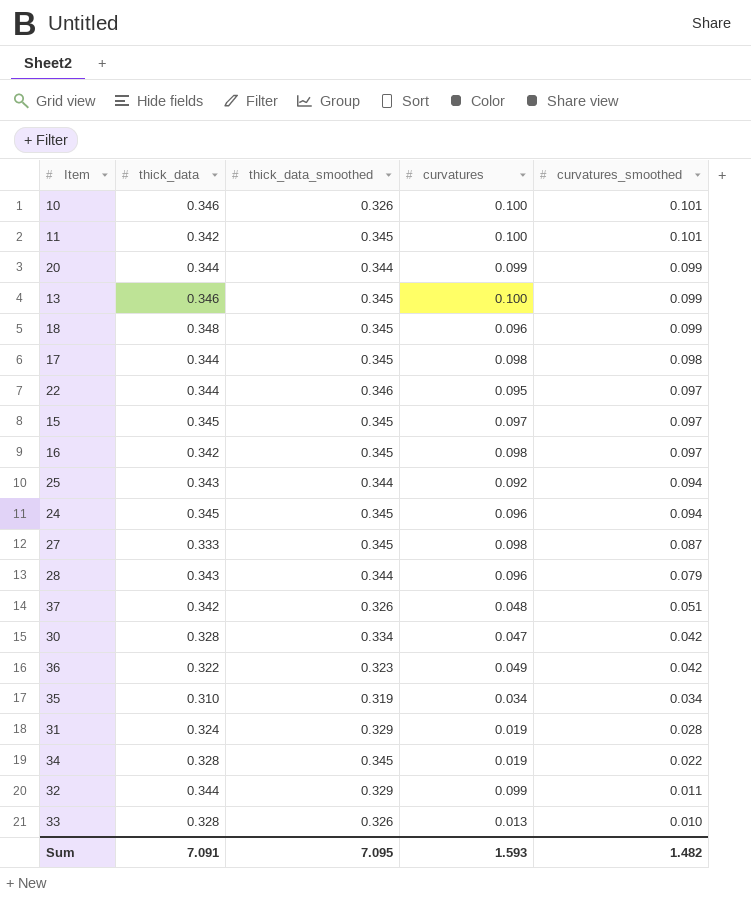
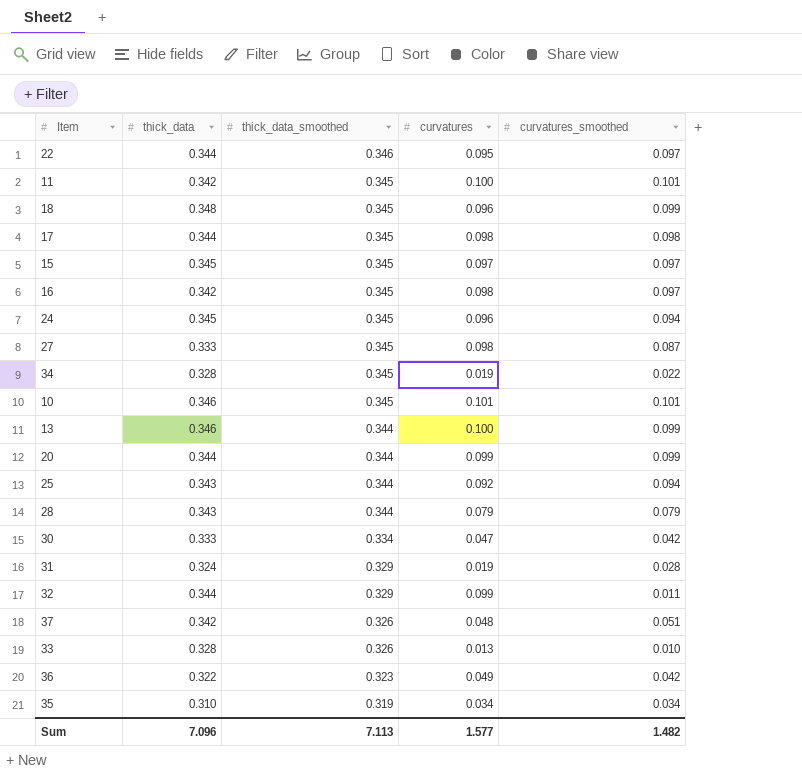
row order: curvatures_smoothed descending -> thick_data_smoothed descending
10 | thick_data_smoothed: 0.326 -> 0.345
10 | curvatures: 0.100 -> 0.101
13 | thick_data_smoothed: 0.345 -> 0.344
28 | curvatures: 0.096 -> 0.079
30 | thick_data: 0.328 -> 0.333
Sum | thick_data: 7.091 -> 7.096
Sum | thick_data_smoothed: 7.095 -> 7.113
Sum | curvatures: 1.593 -> 1.577

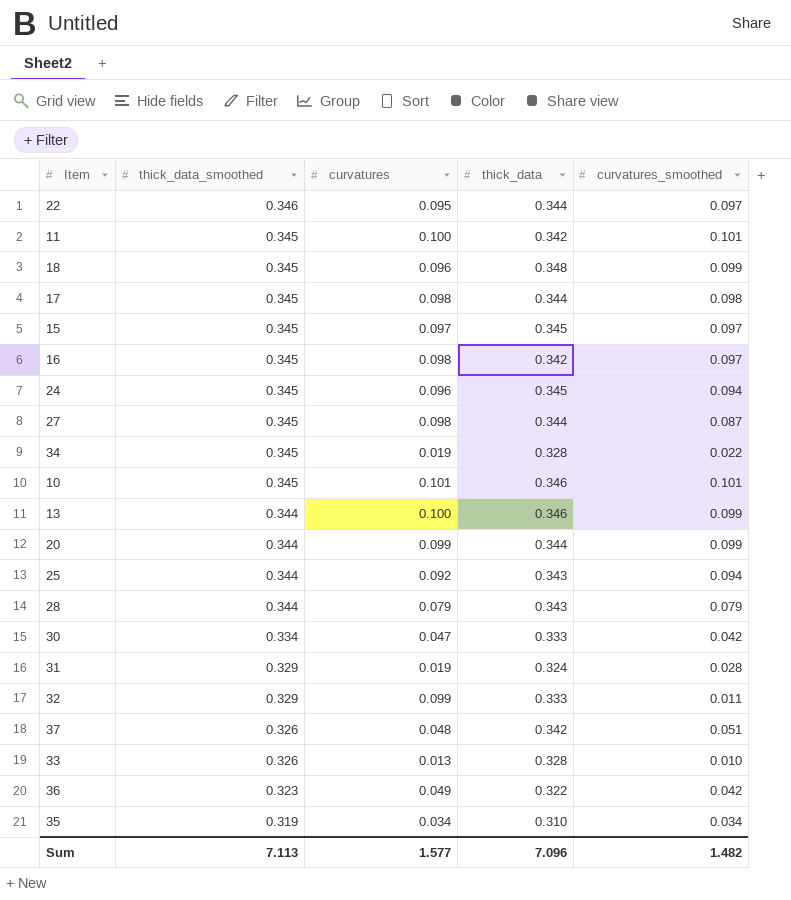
column thick_data | position: 2 -> 4
27 | thick_data: 0.333 -> 0.344
32 | thick_data: 0.344 -> 0.333

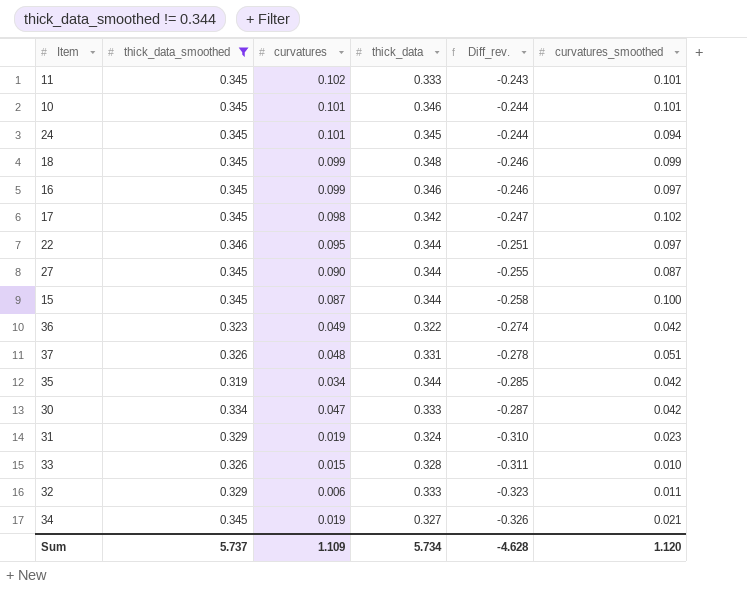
filter: none -> thick_data_smoothed != 0.344
row order: thick_data_smoothed descending -> Diff_rev. descending
column Diff_rev. | formula: none -> [curvatures] - [thick_data_smoothed]
11 | curvatures: 0.100 -> 0.102
11 | thick_data: 0.342 -> 0.333
24 | curvatures: 0.096 -> 0.101
18 | curvatures: 0.096 -> 0.099
16 | curvatures: 0.098 -> 0.099
16 | thick_data: 0.342 -> 0.346
17 | thick_data: 0.344 -> 0.342
17 | curvatures_smoothed: 0.098 -> 0.102
27 | curvatures: 0.098 -> 0.090
15 | curvatures: 0.097 -> 0.087
15 | thick_data: 0.345 -> 0.344
15 | curvatures_smoothed: 0.097 -> 0.100
37 | thick_data: 0.342 -> 0.331
35 | thick_data: 0.310 -> 0.344
35 | curvatures_smoothed: 0.034 -> 0.042
31 | curvatures_smoothed: 0.028 -> 0.023
33 | curvatures: 0.013 -> 0.015
32 | curvatures: 0.099 -> 0.006
34 | thick_data: 0.328 -> 0.327
34 | curvatures_smoothed: 0.022 -> 0.021
Sum | thick_data_smoothed: 7.113 -> 5.737
Sum | curvatures: 1.577 -> 1.109
Sum | thick_data: 7.096 -> 5.734
Sum | curvatures_smoothed: 1.482 -> 1.120

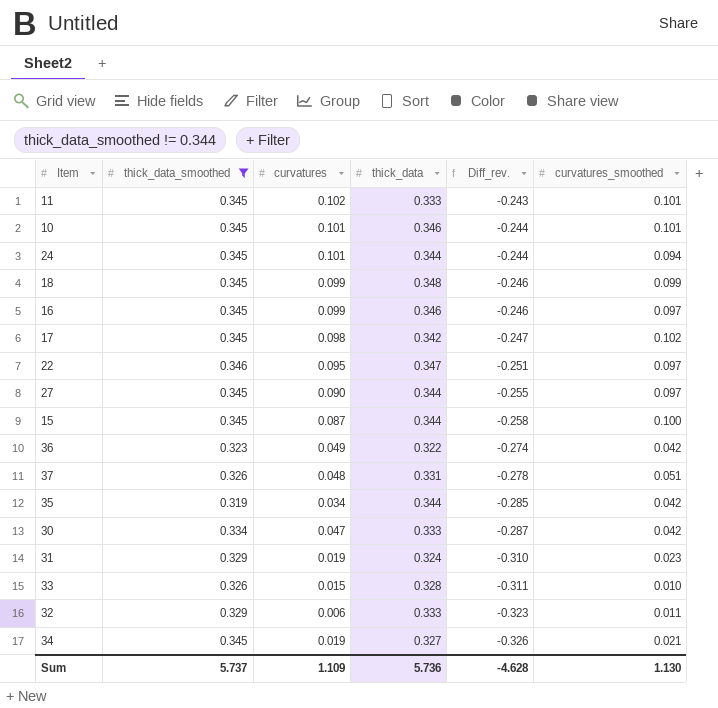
24 | thick_data: 0.345 -> 0.344
22 | thick_data: 0.344 -> 0.347
27 | curvatures_smoothed: 0.087 -> 0.097
Sum | thick_data: 5.734 -> 5.736
Sum | curvatures_smoothed: 1.120 -> 1.130

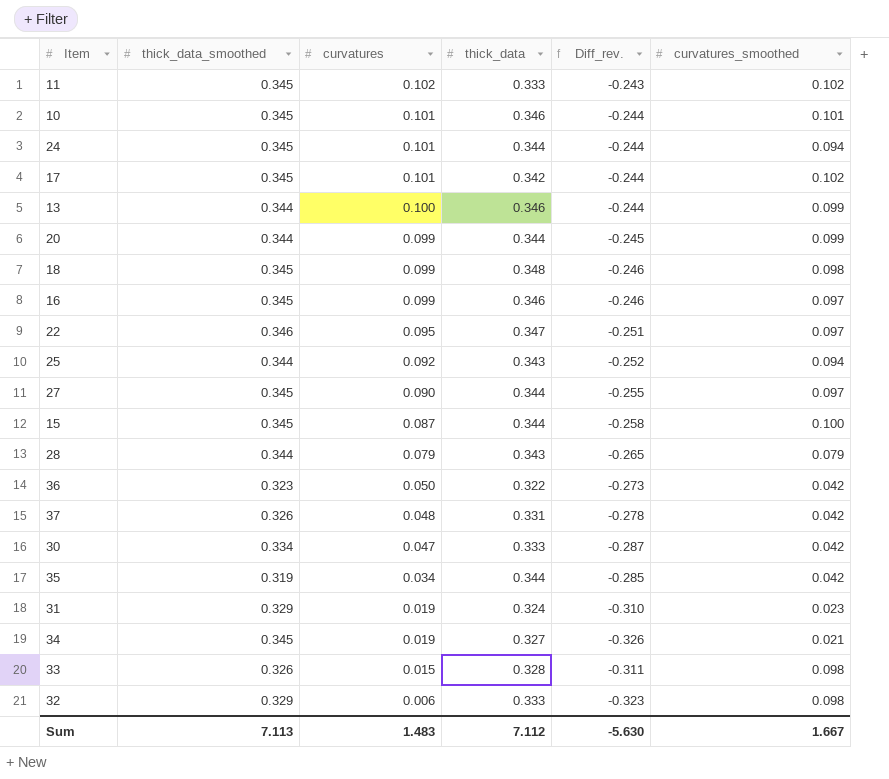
filter: thick_data_smoothed != 0.344 -> none
row order: Diff_rev. descending -> curvatures descending
11 | curvatures_smoothed: 0.101 -> 0.102
17 | curvatures: 0.098 -> 0.101
17 | Diff_rev.: -0.247 -> -0.244
18 | curvatures_smoothed: 0.099 -> 0.098
36 | curvatures: 0.049 -> 0.050
36 | Diff_rev.: -0.274 -> -0.273
37 | curvatures_smoothed: 0.051 -> 0.042
33 | curvatures_smoothed: 0.010 -> 0.098
32 | curvatures_smoothed: 0.011 -> 0.098
Sum | thick_data_smoothed: 5.737 -> 7.113
Sum | curvatures: 1.109 -> 1.483
Sum | thick_data: 5.736 -> 7.112
Sum | Diff_rev.: -4.628 -> -5.630
Sum | curvatures_smoothed: 1.130 -> 1.667

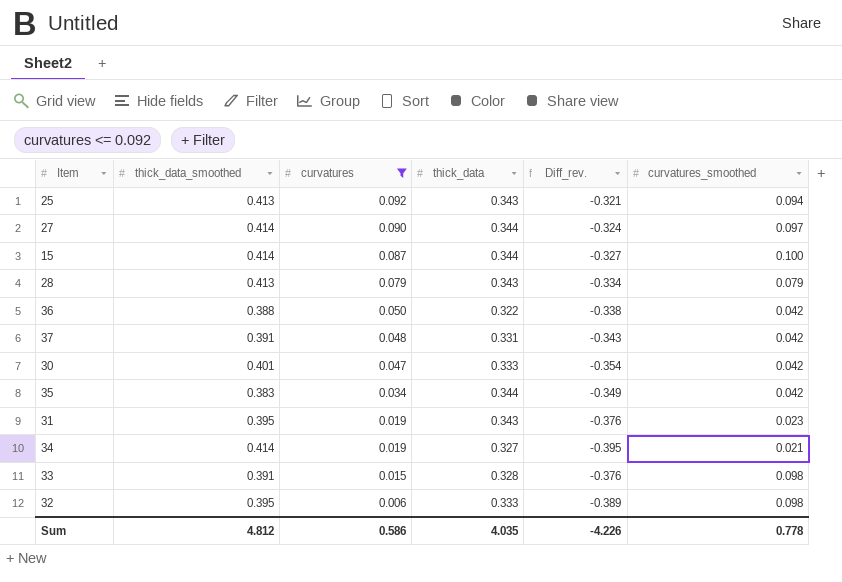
filter: none -> curvatures <= 0.092
25 | thick_data_smoothed: 0.344 -> 0.413
25 | Diff_rev.: -0.252 -> -0.321
27 | thick_data_smoothed: 0.345 -> 0.414
27 | Diff_rev.: -0.255 -> -0.324
15 | thick_data_smoothed: 0.345 -> 0.414
15 | Diff_rev.: -0.258 -> -0.327
28 | thick_data_smoothed: 0.344 -> 0.413
28 | Diff_rev.: -0.265 -> -0.334
36 | thick_data_smoothed: 0.323 -> 0.388
36 | Diff_rev.: -0.273 -> -0.338
37 | thick_data_smoothed: 0.326 -> 0.391
37 | Diff_rev.: -0.278 -> -0.343
30 | thick_data_smoothed: 0.334 -> 0.401
30 | Diff_rev.: -0.287 -> -0.354
35 | thick_data_smoothed: 0.319 -> 0.383
35 | Diff_rev.: -0.285 -> -0.349
31 | thick_data_smoothed: 0.329 -> 0.395
31 | thick_data: 0.324 -> 0.343
31 | Diff_rev.: -0.310 -> -0.376
34 | thick_data_smoothed: 0.345 -> 0.414
34 | Diff_rev.: -0.326 -> -0.395
33 | thick_data_smoothed: 0.326 -> 0.391
33 | Diff_rev.: -0.311 -> -0.376
32 | thick_data_smoothed: 0.329 -> 0.395
32 | Diff_rev.: -0.323 -> -0.389
Sum | thick_data_smoothed: 7.113 -> 4.812
Sum | curvatures: 1.483 -> 0.586
Sum | thick_data: 7.112 -> 4.035
Sum | Diff_rev.: -5.630 -> -4.226
Sum | curvatures_smoothed: 1.667 -> 0.778

